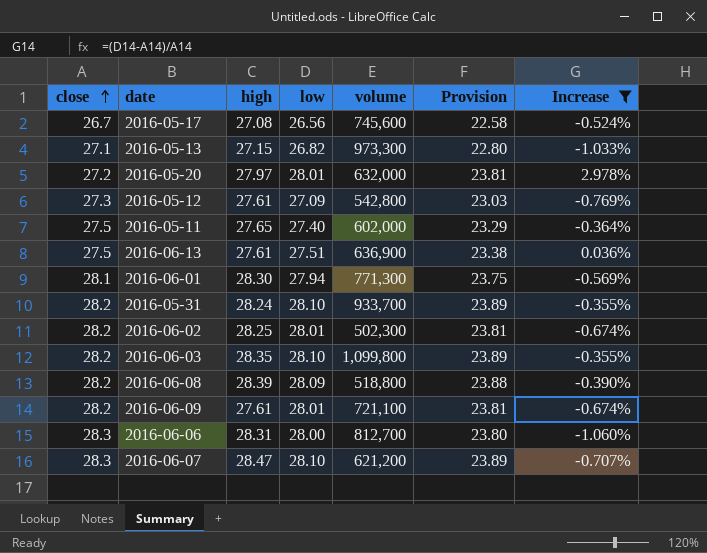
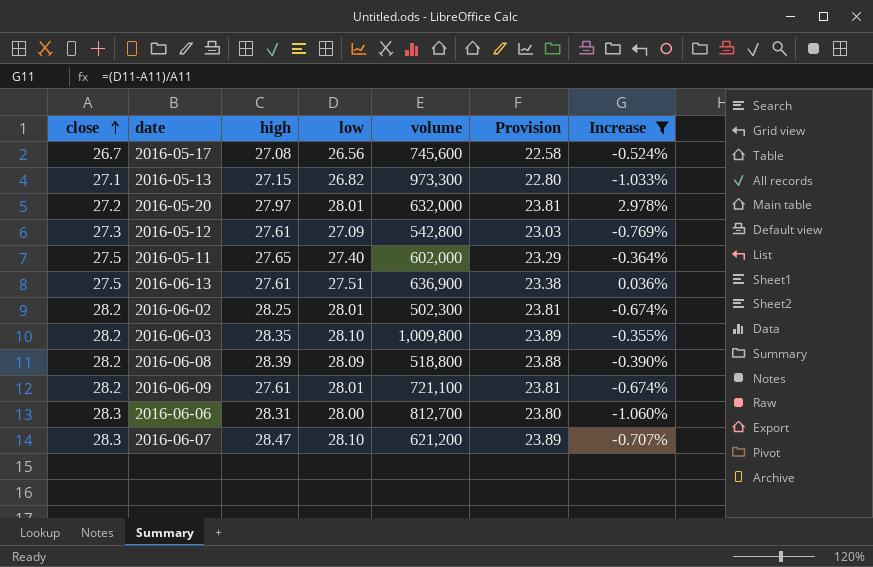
row 2016-06-01: 28.1 | 28.30 | 27.94 | 771,300 | 23.75 | -0.569% -> none
row 2016-05-31: 28.2 | 28.24 | 28.10 | 933,700 | 23.89 | -0.355% -> none
2016-06-03 | volume: 1,099,800 -> 1,009,800

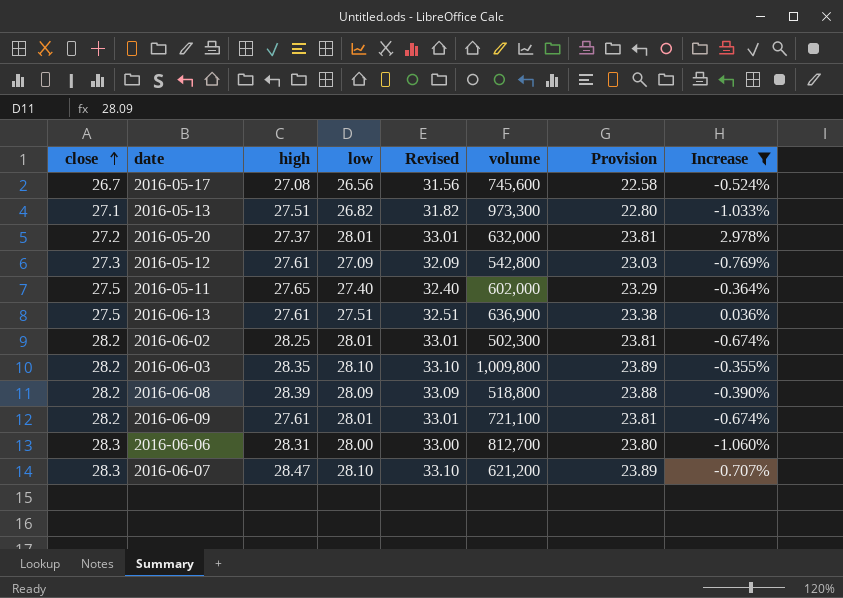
column Revised | formula: none -> [low] + 5
2016-05-13 | high: 27.15 -> 27.51
2016-05-20 | high: 27.97 -> 27.37

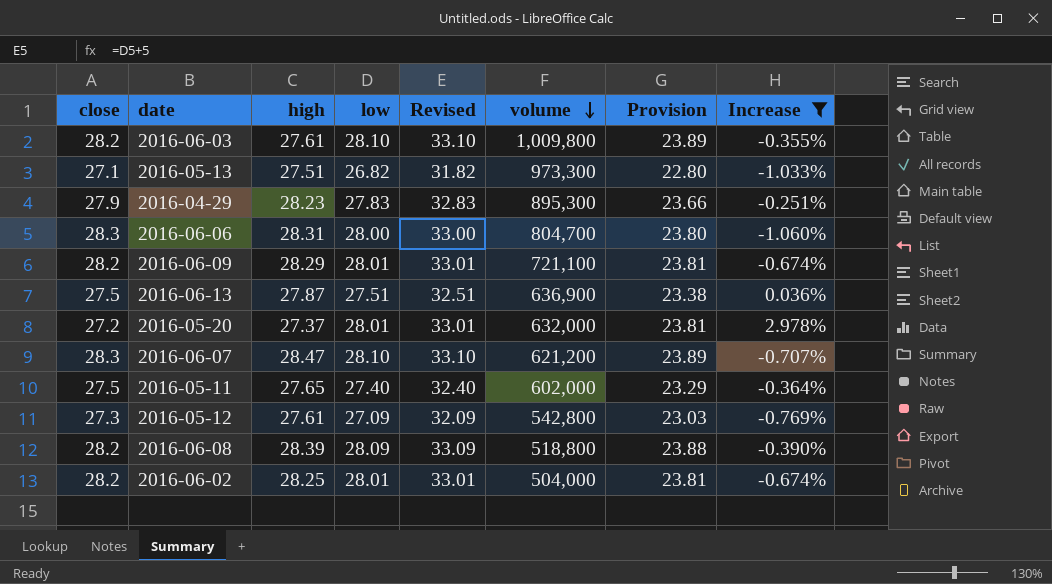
row order: close ascending -> volume descending
row 2016-05-17: 26.7 | 27.08 | 26.56 | 31.56 | 745,600 | 22.58 | -0.524% -> none
2016-06-03 | high: 28.35 -> 27.61
row 2016-04-29: none -> 27.9 | 28.23 | 27.83 | 32.83 | 895,300 | 23.66 | -0.251%
2016-06-06 | volume: 812,700 -> 804,700
2016-06-09 | high: 27.61 -> 28.29
2016-06-13 | high: 27.61 -> 27.87
2016-06-02 | volume: 502,300 -> 504,000

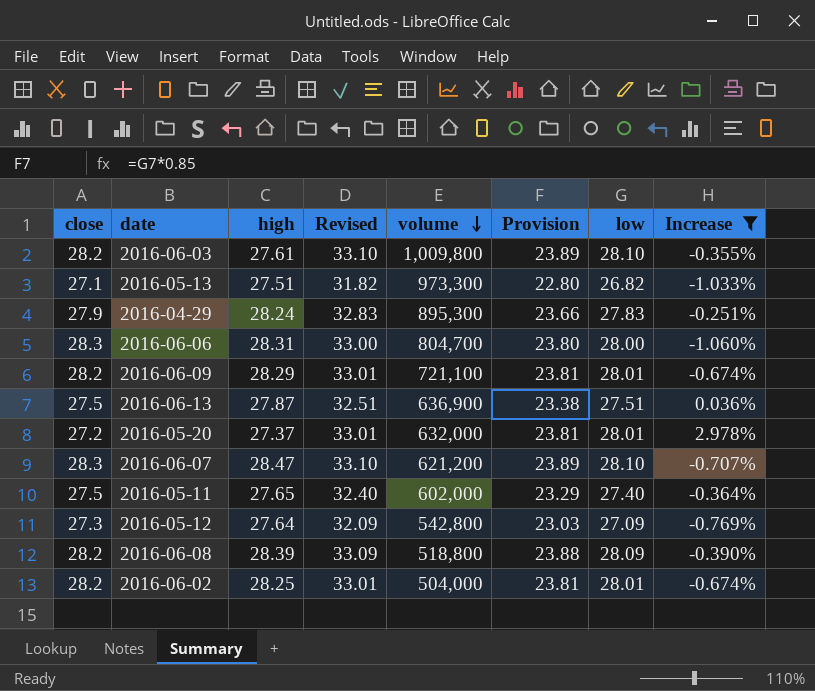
column low | position: 4 -> 7
2016-04-29 | high: 28.23 -> 28.24
2016-05-12 | high: 27.61 -> 27.64

